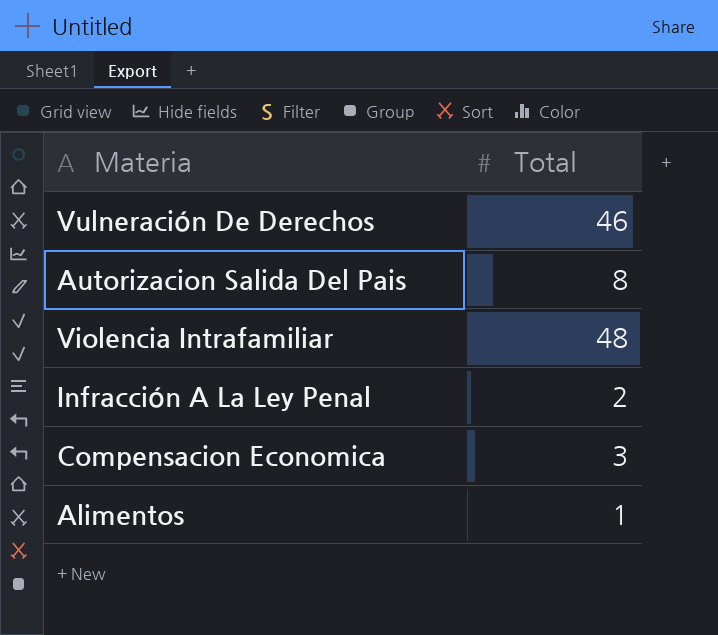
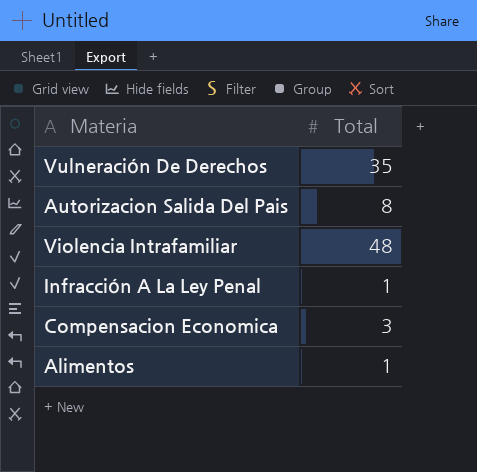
Vulneración De Derechos | Total: 46 -> 35
Infracción A La Ley Penal | Total: 2 -> 1

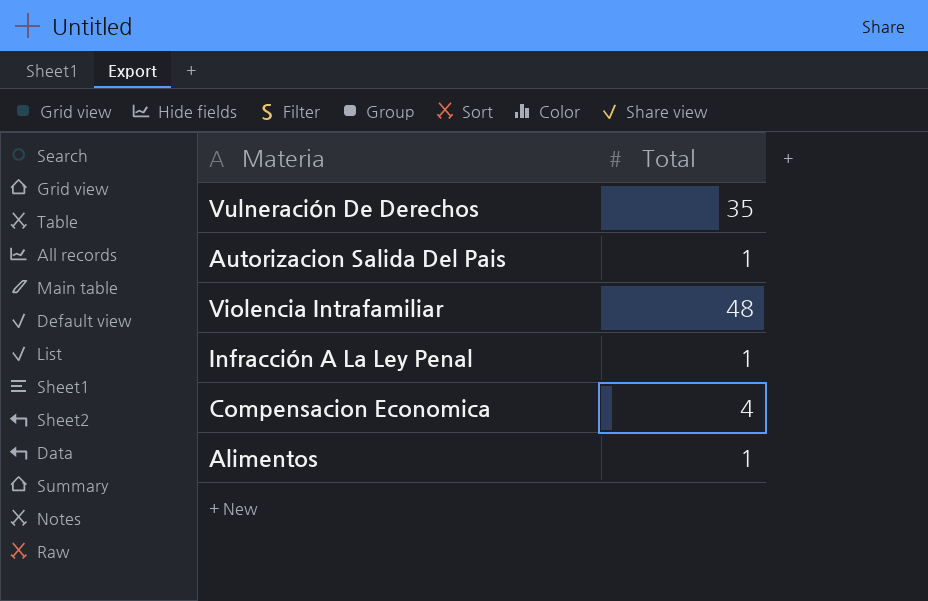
Autorizacion Salida Del Pais | Total: 8 -> 1
Compensacion Economica | Total: 3 -> 4

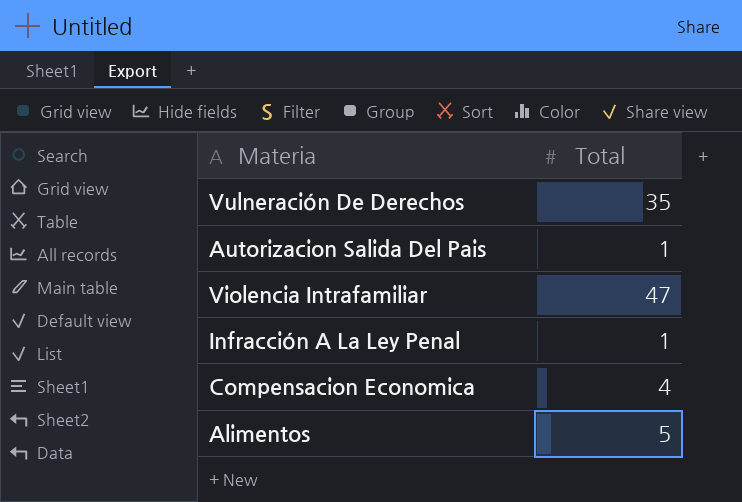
Violencia Intrafamiliar | Total: 48 -> 47
Alimentos | Total: 1 -> 5

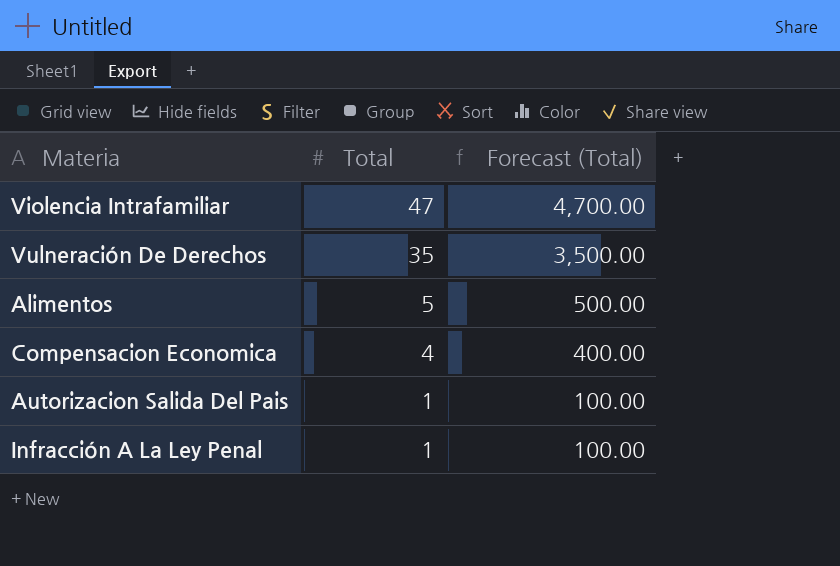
row order: none -> Total descending
column Forecast (Total) | formula: none -> [Total] * 100

